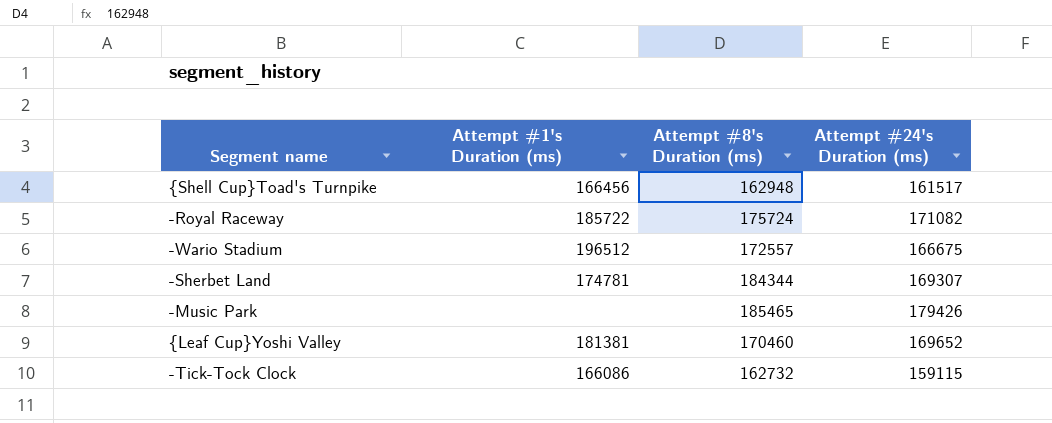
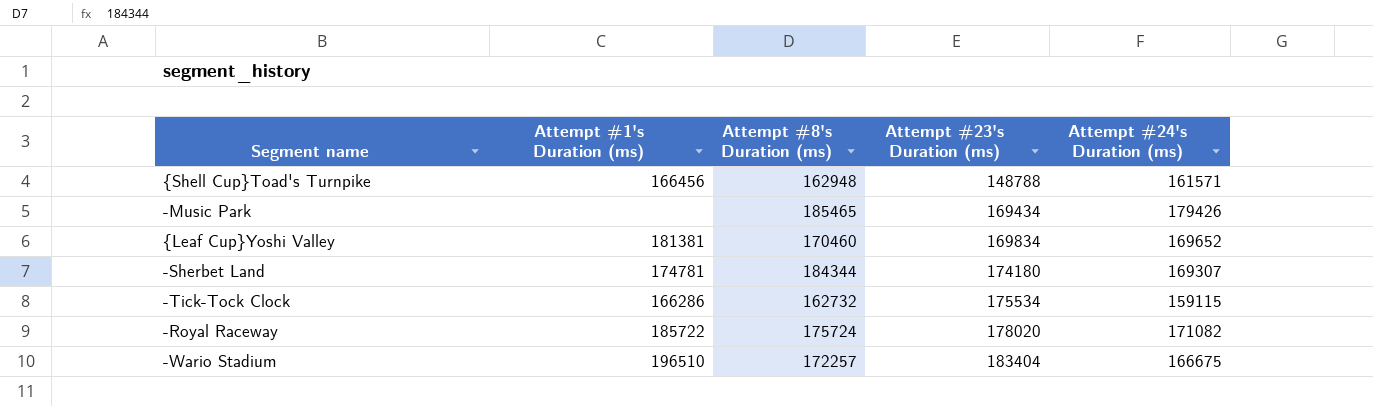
row order: none -> Attempt #23's Duration (ms) ascending
column Attempt #23's Duration (ms) | position: none -> 4
{Shell Cup}Toad's Turnpike | Attempt #24's Duration (ms): 161517 -> 161571
-Tick-Tock Clock | Attempt #1's Duration (ms): 166086 -> 166286
-Wario Stadium | Attempt #1's Duration (ms): 196512 -> 196510
-Wario Stadium | Attempt #8's Duration (ms): 172557 -> 172257

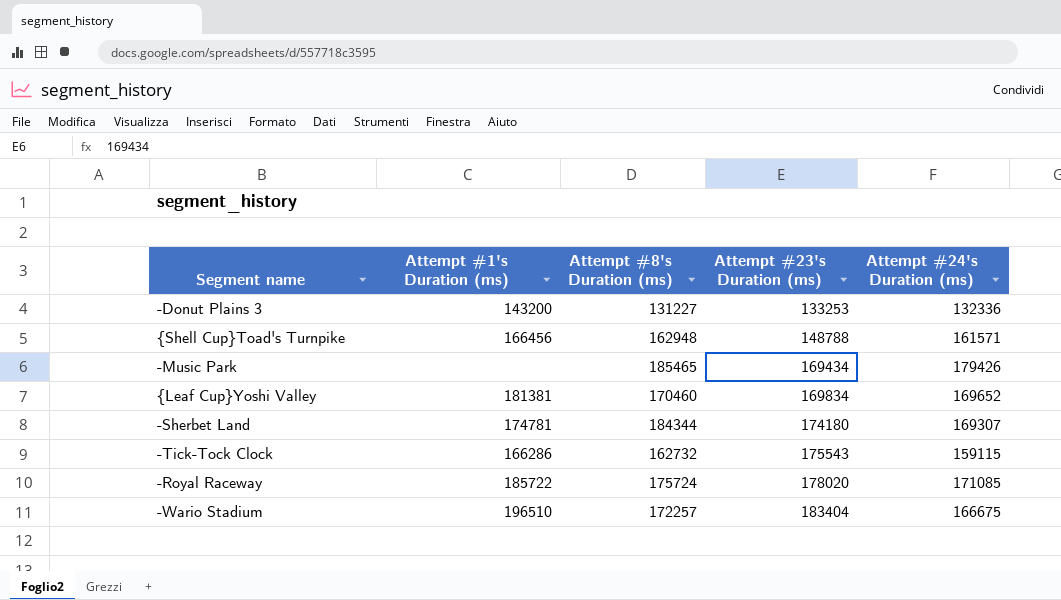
row -Donut Plains 3: none -> 143200 | 131227 | 133253 | 132336
-Tick-Tock Clock | Attempt #23's Duration (ms): 175534 -> 175543
-Royal Raceway | Attempt #24's Duration (ms): 171082 -> 171085

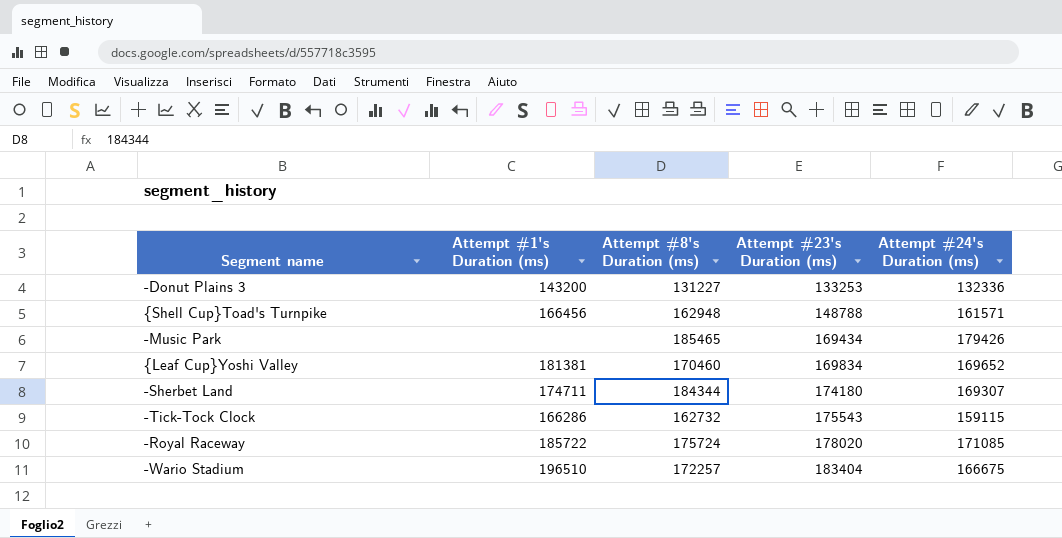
-Sherbet Land | Attempt #1's Duration (ms): 174781 -> 174711

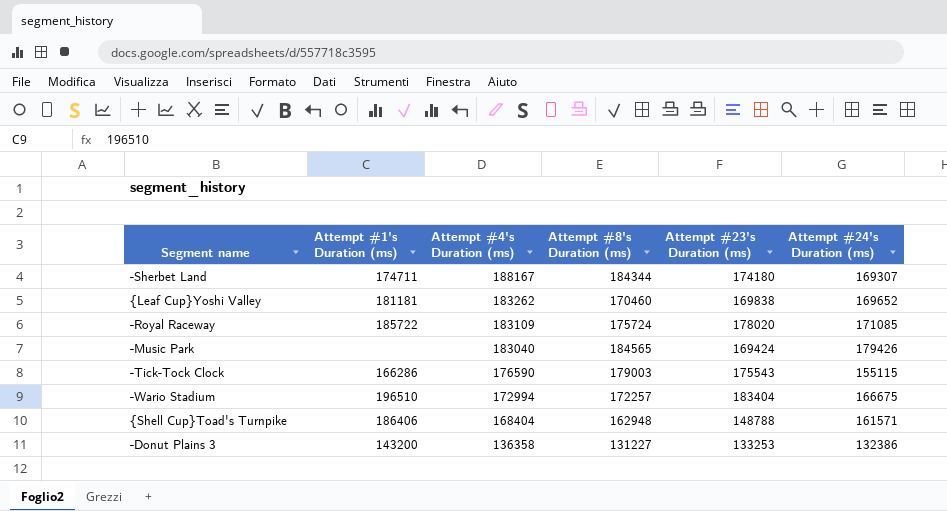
row order: Attempt #23's Duration (ms) ascending -> Attempt #4's Duration (ms) descending
column Attempt #4's Duration (ms) | position: none -> 3
{Leaf Cup}Yoshi Valley | Attempt #1's Duration (ms): 181381 -> 181181
{Leaf Cup}Yoshi Valley | Attempt #23's Duration (ms): 169834 -> 169838
-Music Park | Attempt #8's Duration (ms): 185465 -> 184565
-Music Park | Attempt #23's Duration (ms): 169434 -> 169424
-Tick-Tock Clock | Attempt #8's Duration (ms): 162732 -> 179003
-Tick-Tock Clock | Attempt #24's Duration (ms): 159115 -> 155115
{Shell Cup}Toad's Turnpike | Attempt #1's Duration (ms): 166456 -> 186406
-Donut Plains 3 | Attempt #24's Duration (ms): 132336 -> 132386

